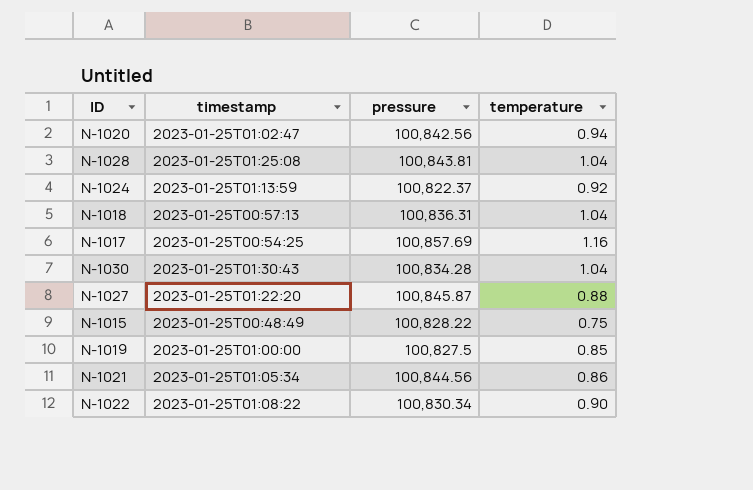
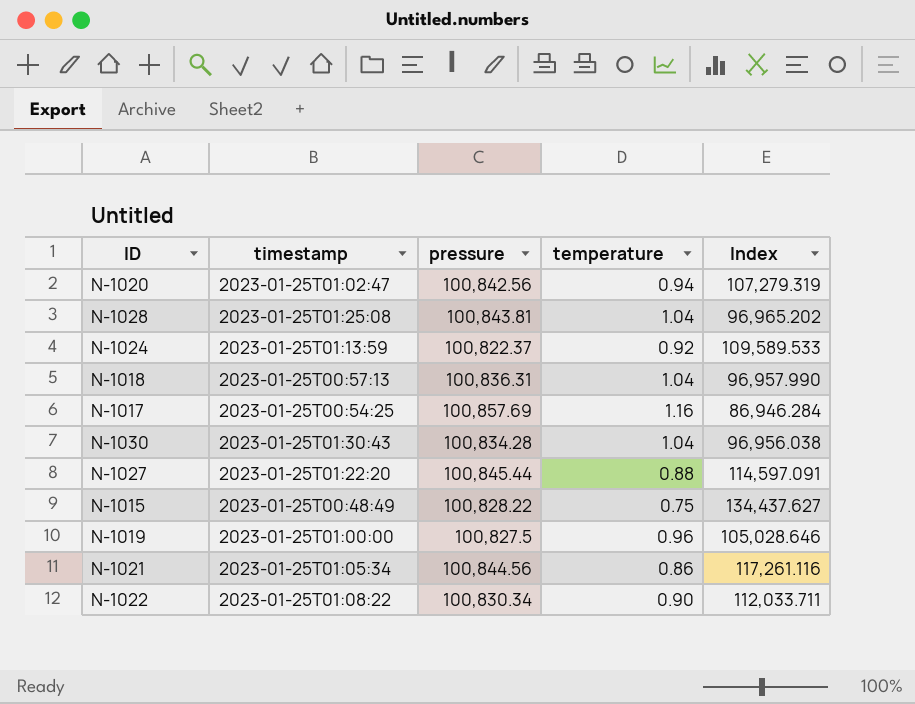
column Index | formula: none -> [pressure] / [temperature]
N-1027 | pressure: 100,845.87 -> 100,845.44
N-1019 | temperature: 0.85 -> 0.96

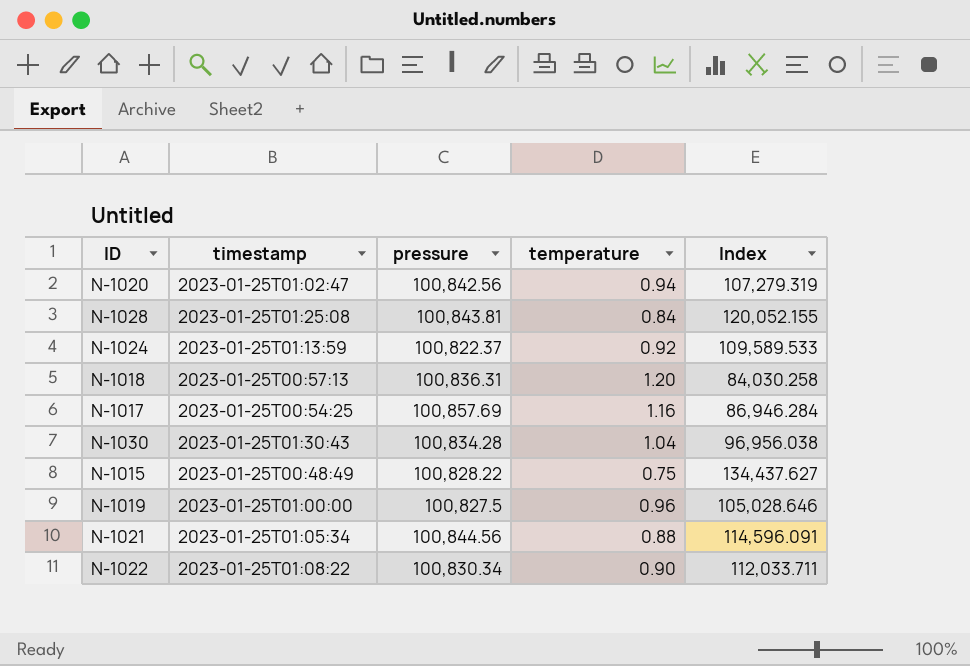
row N-1027: 2023-01-25T01:22:20 | 100,845.44 | 0.88 | 114,597.091 -> none
N-1028 | temperature: 1.04 -> 0.84
N-1028 | Index: 96,965.202 -> 120,052.155
N-1018 | temperature: 1.04 -> 1.20
N-1018 | Index: 96,957.990 -> 84,030.258
N-1021 | temperature: 0.86 -> 0.88
N-1021 | Index: 117,261.116 -> 114,596.091

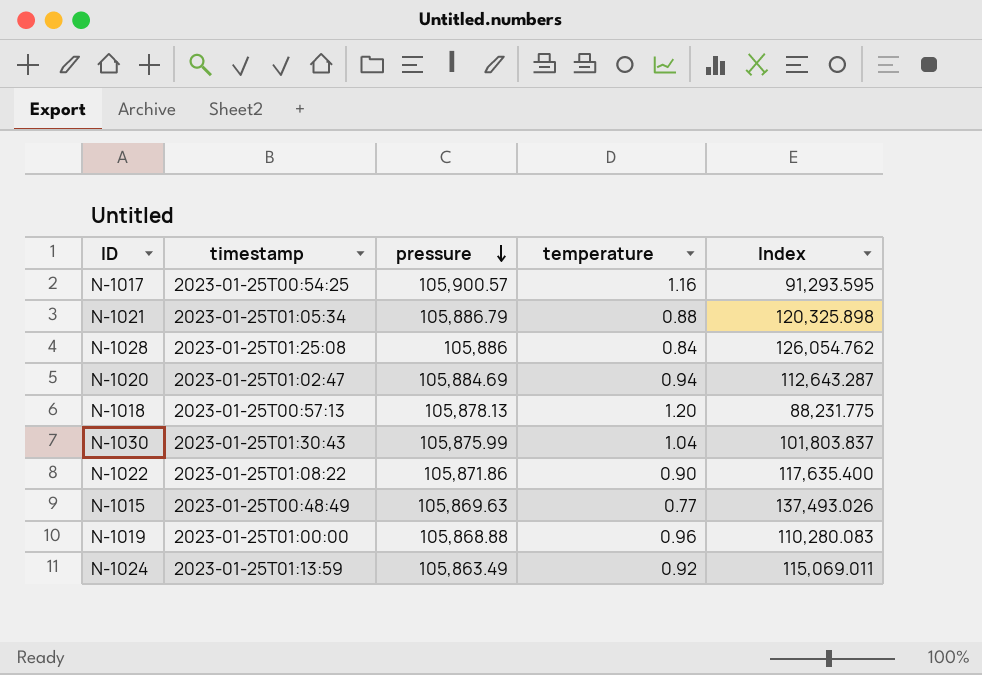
row order: none -> pressure descending
N-1017 | pressure: 100,857.69 -> 105,900.57
N-1017 | Index: 86,946.284 -> 91,293.595
N-1021 | pressure: 100,844.56 -> 105,886.79
N-1021 | Index: 114,596.091 -> 120,325.898
N-1028 | pressure: 100,843.81 -> 105,886
N-1028 | Index: 120,052.155 -> 126,054.762
N-1020 | pressure: 100,842.56 -> 105,884.69
N-1020 | Index: 107,279.319 -> 112,643.287
N-1018 | pressure: 100,836.31 -> 105,878.13
N-1018 | Index: 84,030.258 -> 88,231.775
N-1030 | pressure: 100,834.28 -> 105,875.99
N-1030 | Index: 96,956.038 -> 101,803.837
N-1022 | pressure: 100,830.34 -> 105,871.86
N-1022 | Index: 112,033.711 -> 117,635.400
N-1015 | pressure: 100,828.22 -> 105,869.63
N-1015 | temperature: 0.75 -> 0.77
N-1015 | Index: 134,437.627 -> 137,493.026
N-1019 | pressure: 100,827.5 -> 105,868.88
N-1019 | Index: 105,028.646 -> 110,280.083
N-1024 | pressure: 100,822.37 -> 105,863.49
N-1024 | Index: 109,589.533 -> 115,069.011

